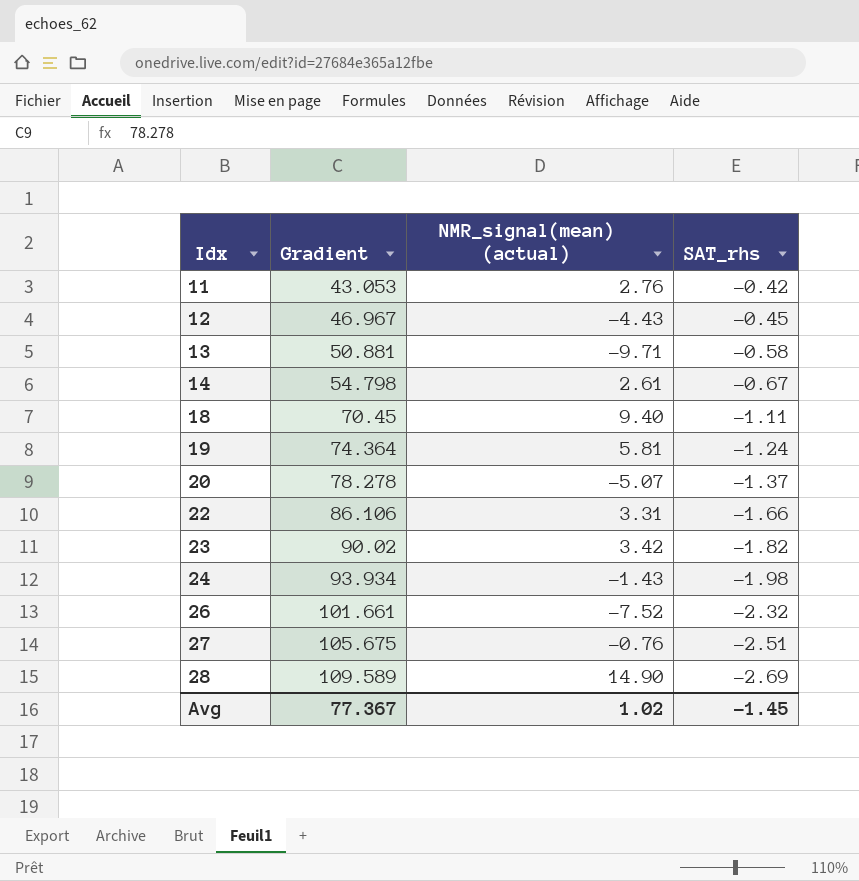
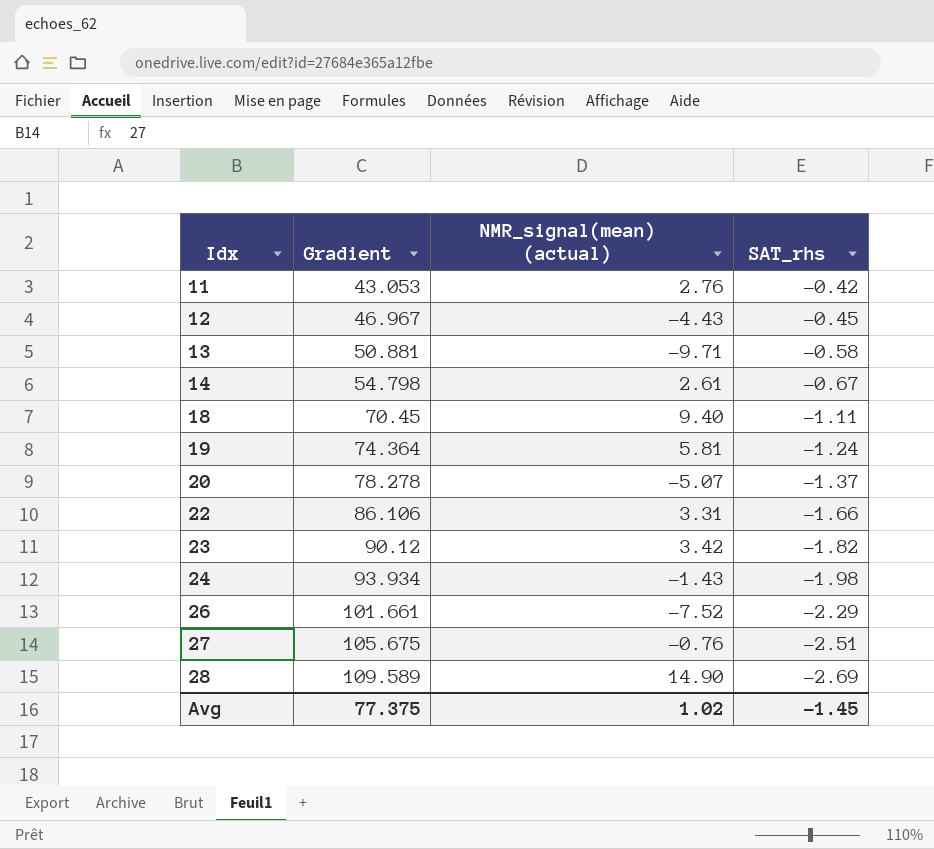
23 | Gradient: 90.02 -> 90.12
26 | SAT_rhs: -2.32 -> -2.29
Avg | Gradient: 77.367 -> 77.375

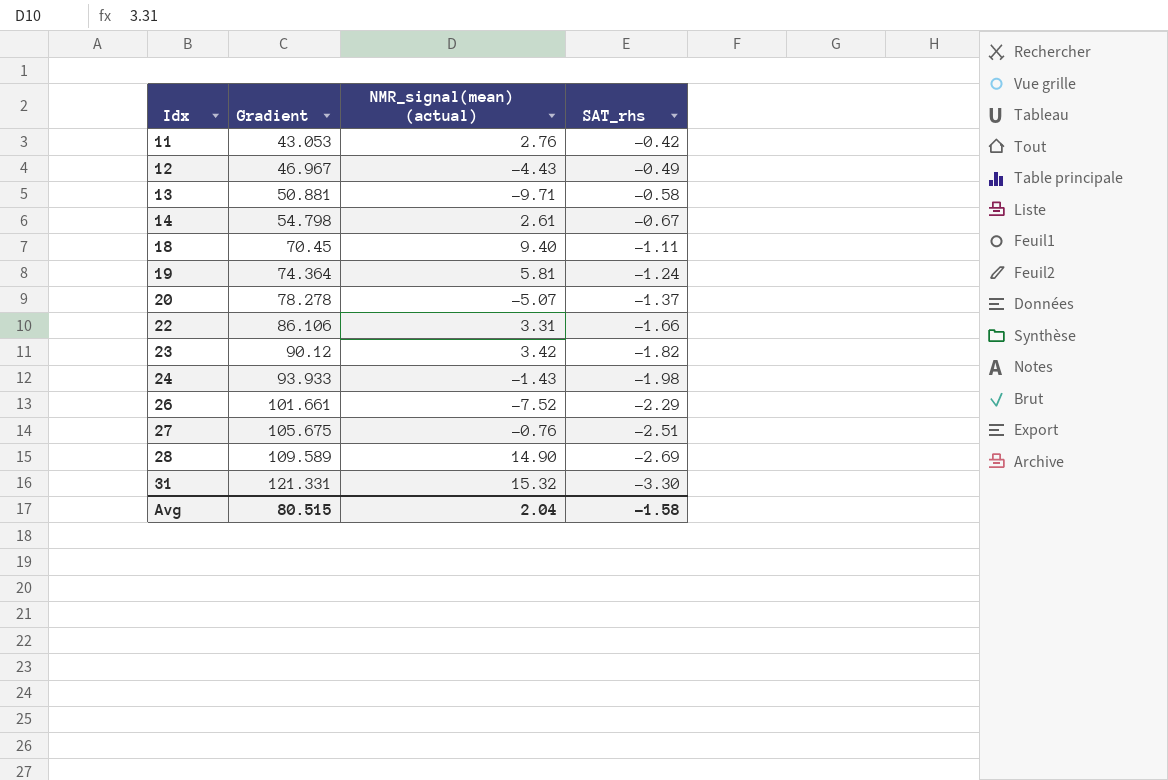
12 | SAT_rhs: -0.45 -> -0.49
24 | Gradient: 93.934 -> 93.933
row 31: none -> 121.331 | 15.32 | -3.30
Avg | Gradient: 77.375 -> 80.515
Avg | NMR_signal(mean) (actual): 1.02 -> 2.04
Avg | SAT_rhs: -1.45 -> -1.58

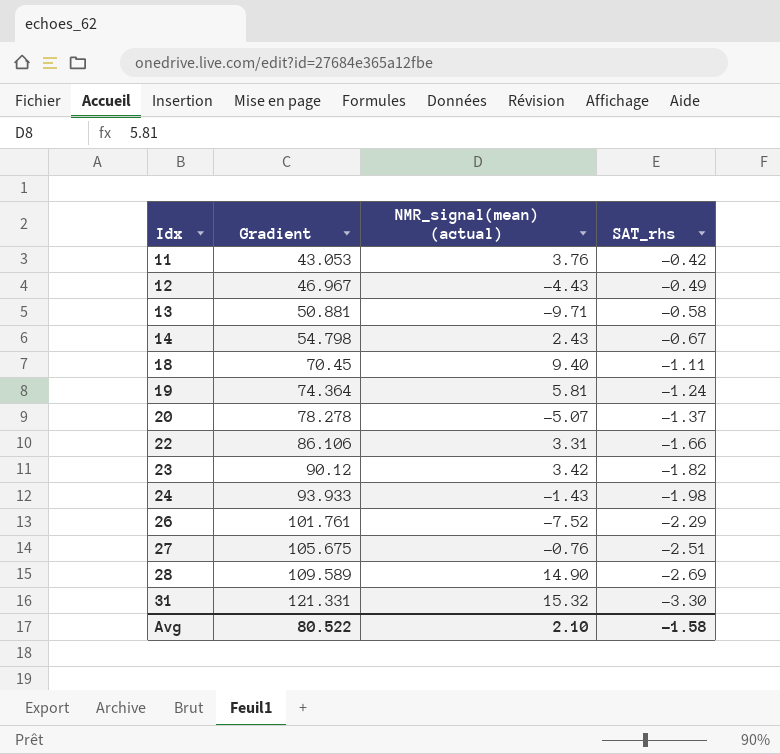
11 | NMR_signal(mean) (actual): 2.76 -> 3.76
14 | NMR_signal(mean) (actual): 2.61 -> 2.43
26 | Gradient: 101.661 -> 101.761
Avg | Gradient: 80.515 -> 80.522
Avg | NMR_signal(mean) (actual): 2.04 -> 2.10

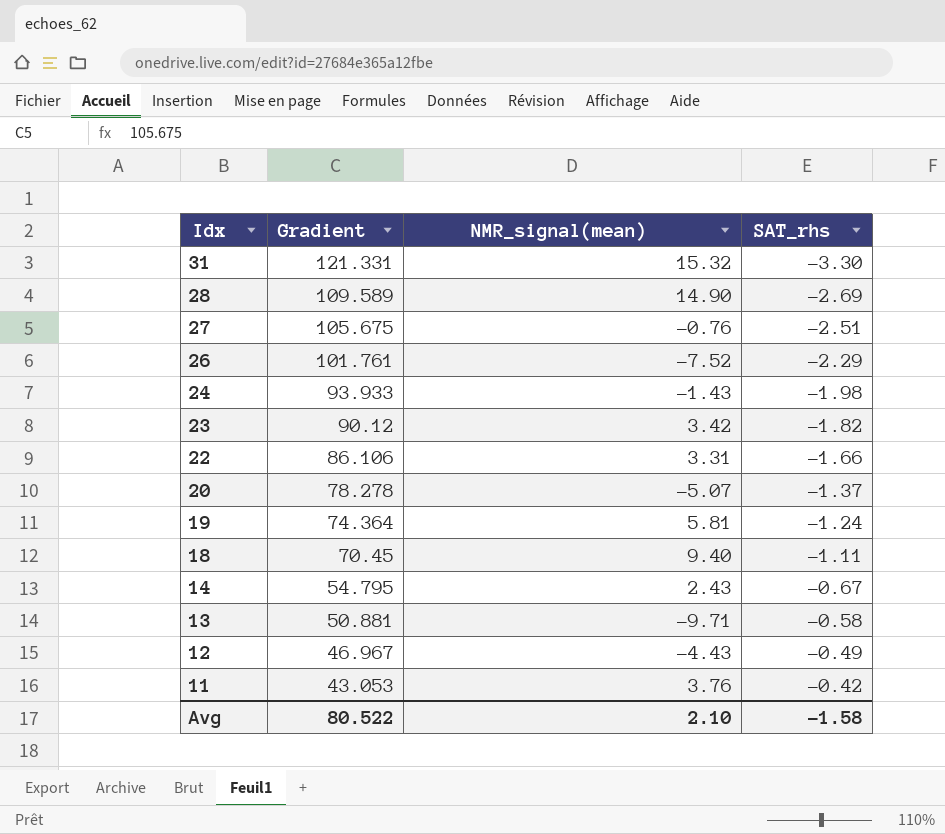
row order: Idx ascending -> Idx descending
column name: NMR_signal(mean) (actual) -> NMR_signal(mean)
14 | Gradient: 54.798 -> 54.795

